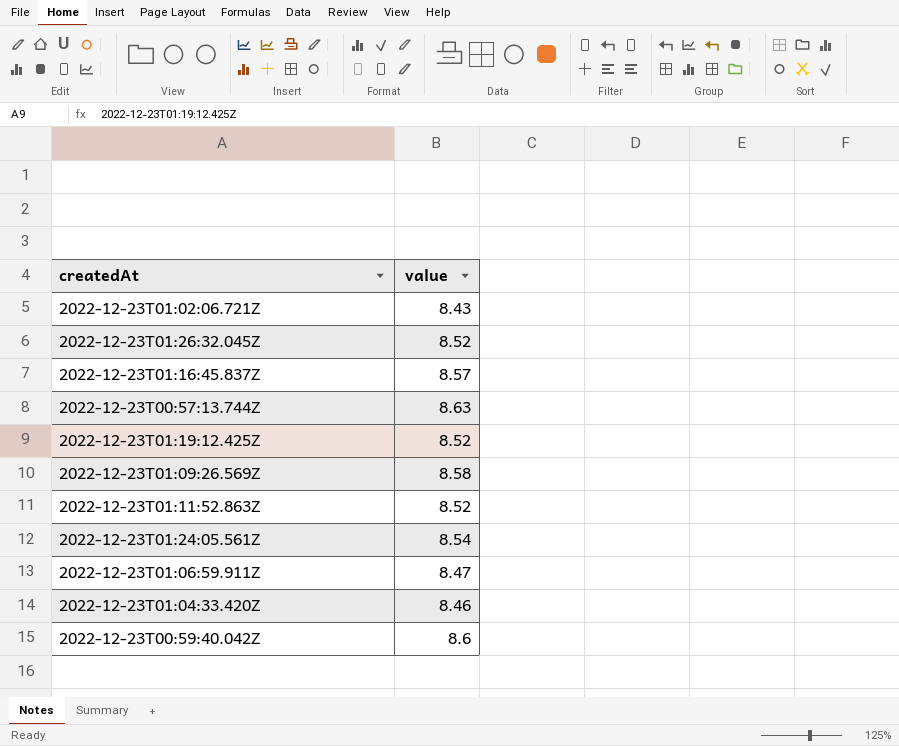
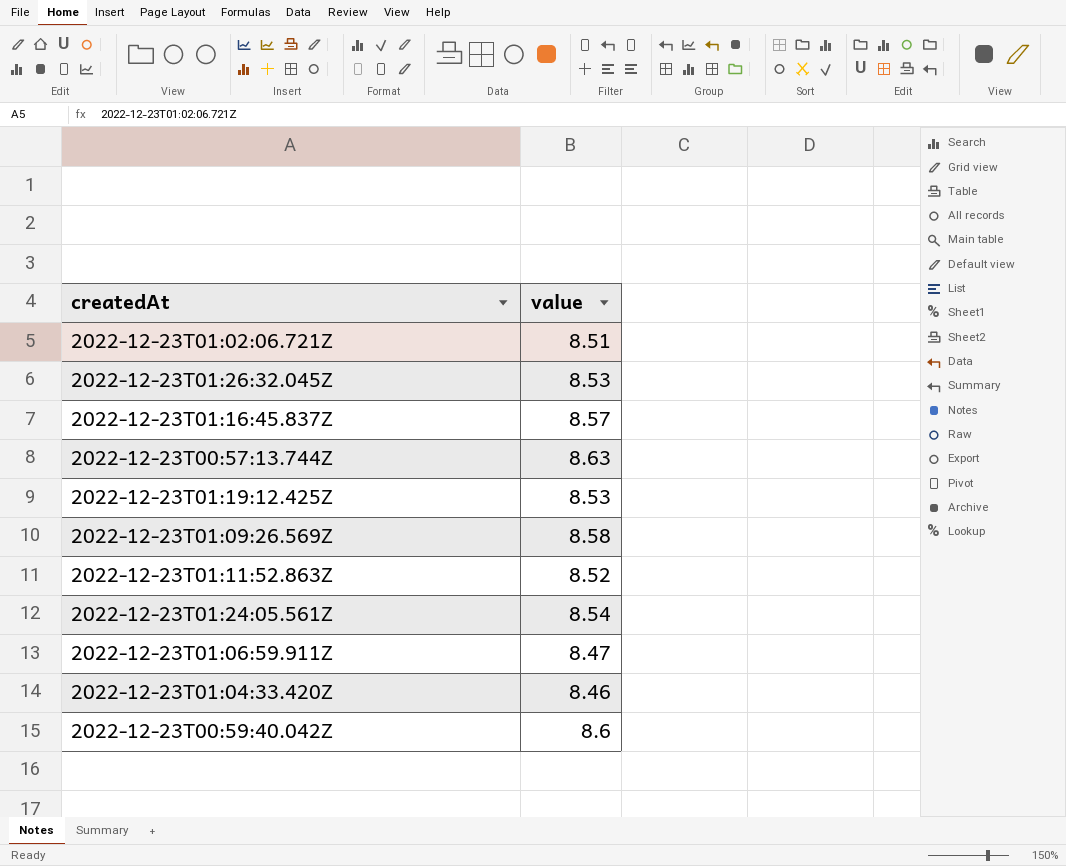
2022-12-23T01:02:06.721Z | value: 8.43 -> 8.51
2022-12-23T01:26:32.045Z | value: 8.52 -> 8.53
2022-12-23T01:19:12.425Z | value: 8.52 -> 8.53

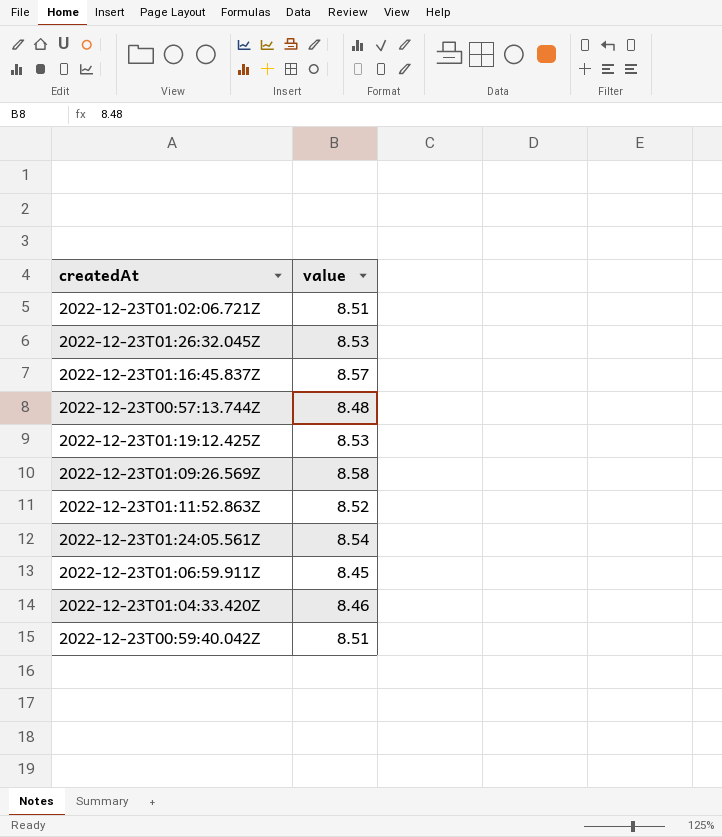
2022-12-23T00:57:13.744Z | value: 8.63 -> 8.48
2022-12-23T01:06:59.911Z | value: 8.47 -> 8.45
2022-12-23T00:59:40.042Z | value: 8.6 -> 8.51

